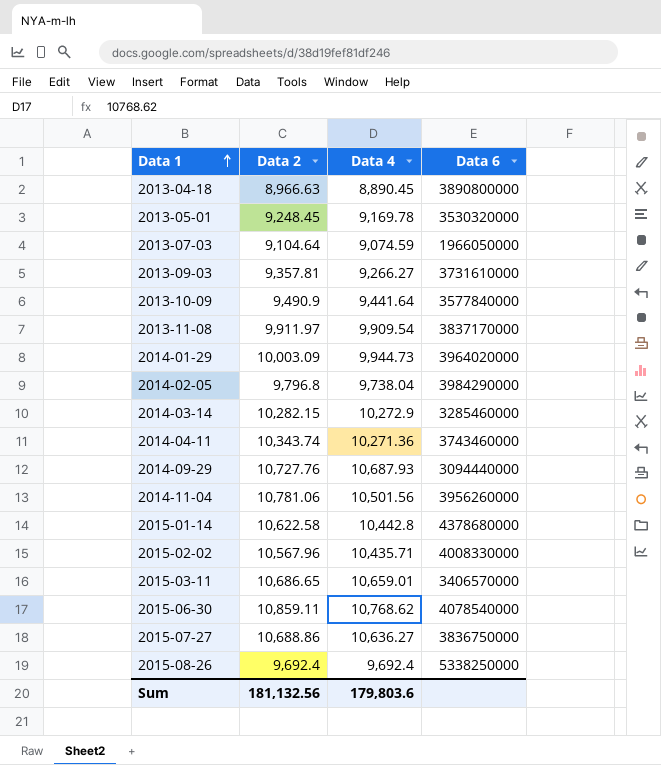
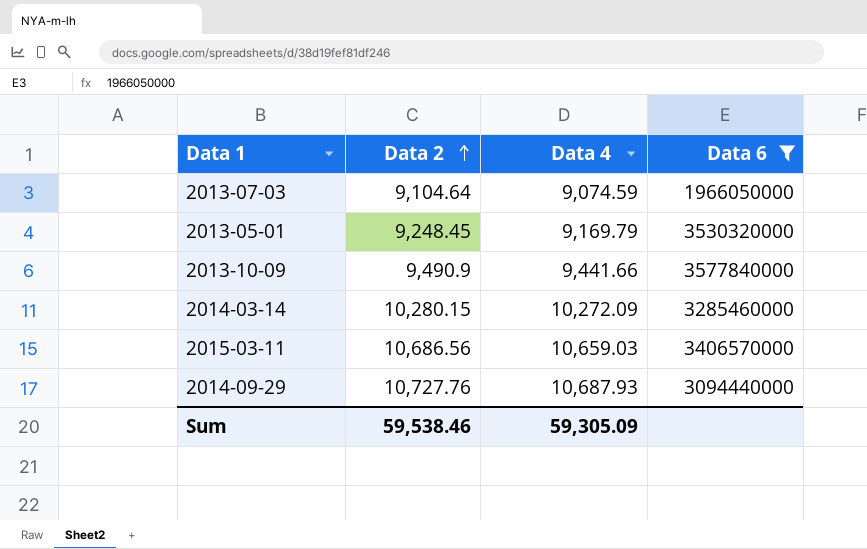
filter: none -> Data 6 <= 3577840000
row order: Data 1 ascending -> Data 2 ascending
2013-05-01 | Data 4: 9,169.78 -> 9,169.79
2013-10-09 | Data 4: 9,441.64 -> 9,441.66
2014-03-14 | Data 2: 10,282.15 -> 10,280.15
2014-03-14 | Data 4: 10,272.9 -> 10,272.09
2015-03-11 | Data 2: 10,686.65 -> 10,686.56
2015-03-11 | Data 4: 10,659.01 -> 10,659.03
Sum | Data 2: 181,132.56 -> 59,538.46
Sum | Data 4: 179,803.6 -> 59,305.09

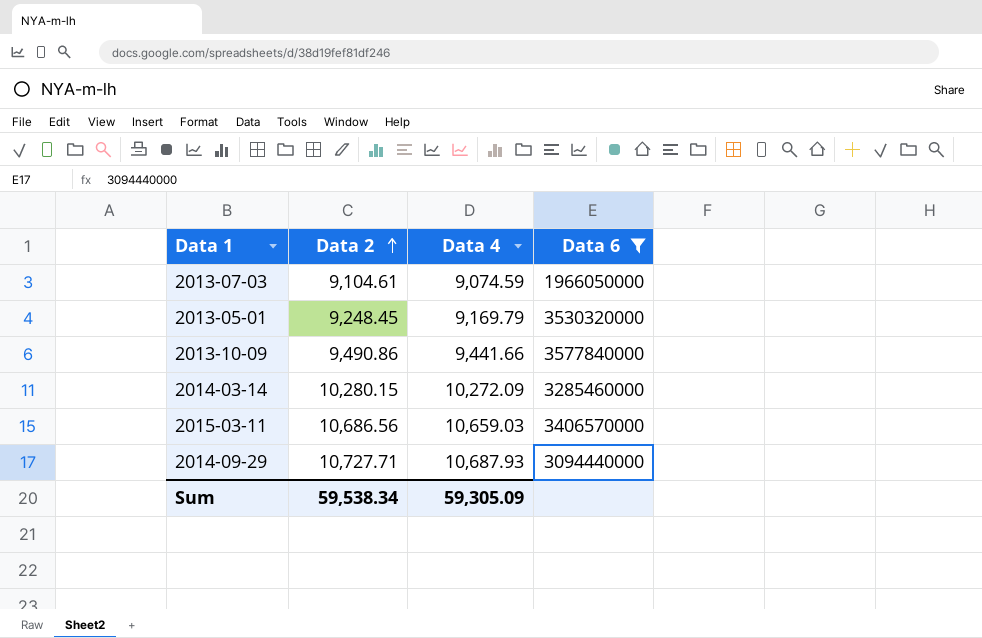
2013-07-03 | Data 2: 9,104.64 -> 9,104.61
2013-10-09 | Data 2: 9,490.9 -> 9,490.86
2014-09-29 | Data 2: 10,727.76 -> 10,727.71
Sum | Data 2: 59,538.46 -> 59,538.34

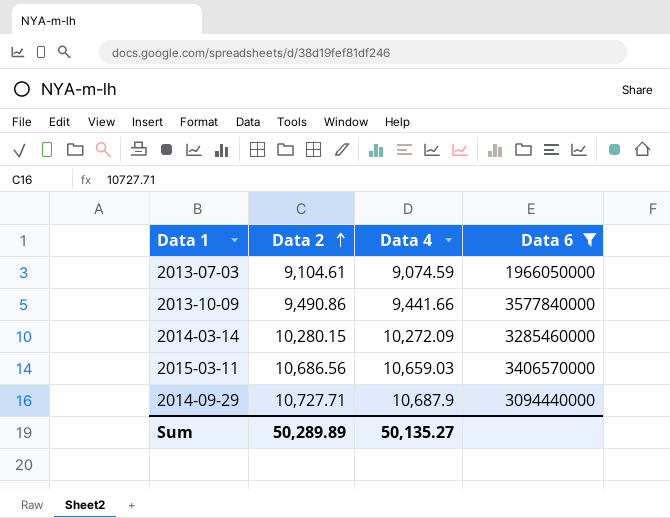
row 2013-05-01: 9,248.45 | 9,169.79 | 3530320000 -> none
2014-09-29 | Data 4: 10,687.93 -> 10,687.9
Sum | Data 2: 59,538.34 -> 50,289.89
Sum | Data 4: 59,305.09 -> 50,135.27

